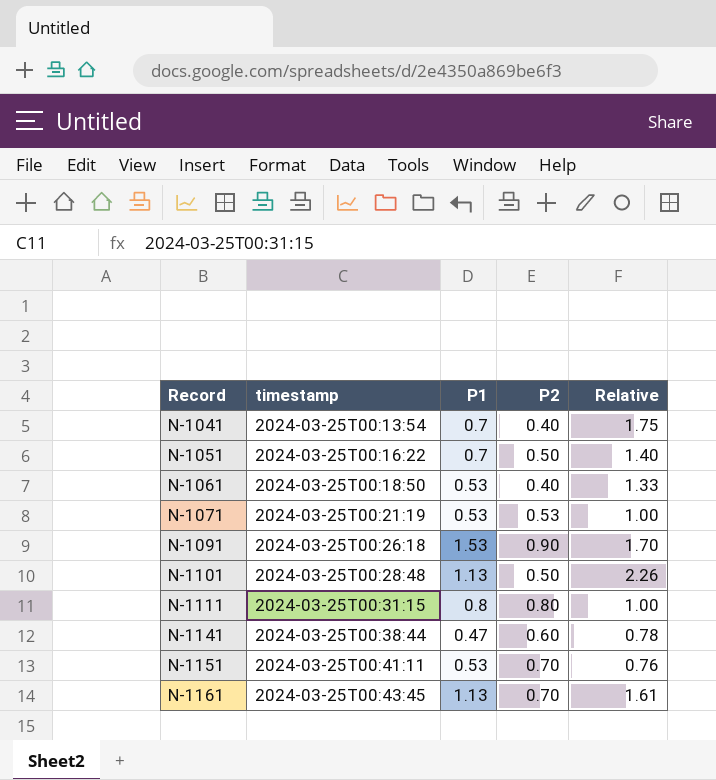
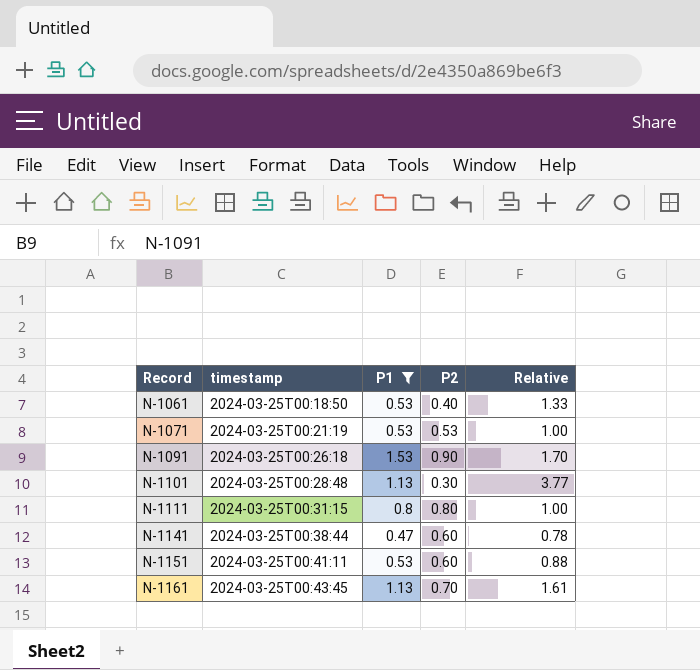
filter: none -> P1 != 0.7
N-1101 | P2: 0.50 -> 0.30
N-1101 | Relative: 2.26 -> 3.77
N-1151 | P2: 0.70 -> 0.60
N-1151 | Relative: 0.76 -> 0.88

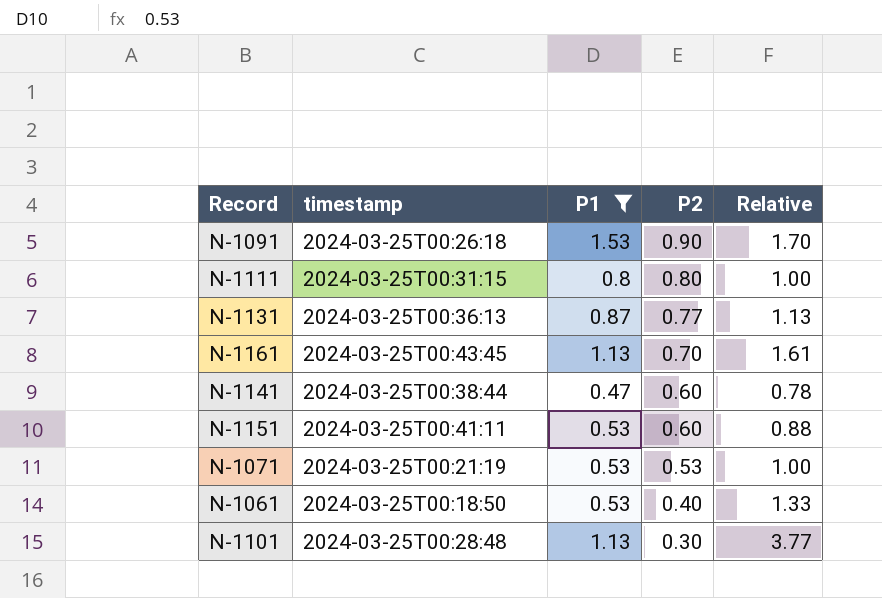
row order: Record ascending -> P2 descending
row N-1131: none -> 2024-03-25T00:36:13 | 0.87 | 0.77 | 1.13

